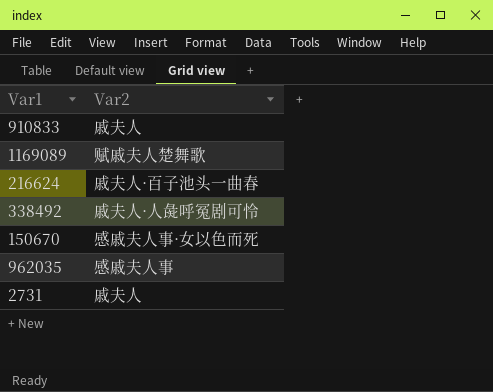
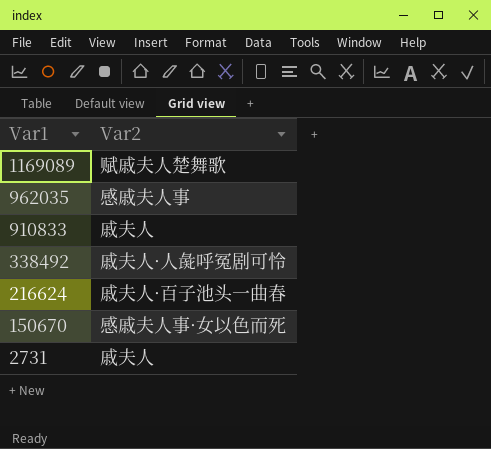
row order: none -> Var1 descending

